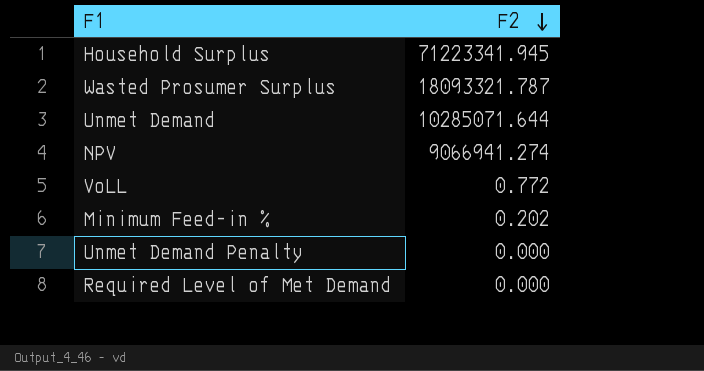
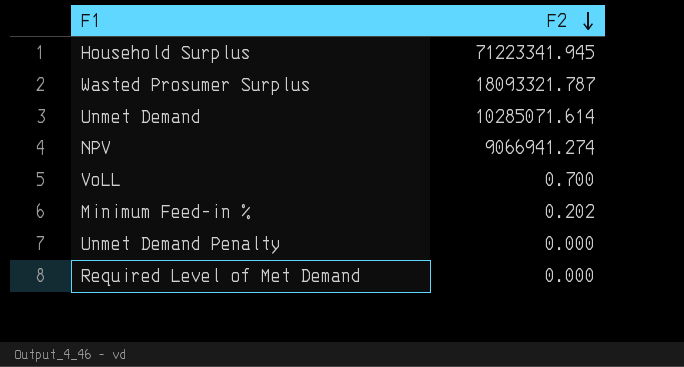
Unmet Demand | F2: 10285071.644 -> 10285071.614
VoLL | F2: 0.772 -> 0.700

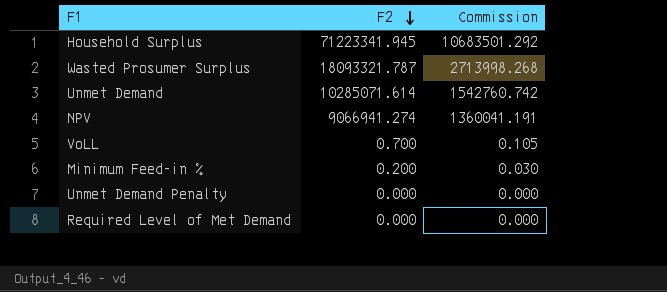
column Commission | formula: none -> [F2] * 0.15
Minimum Feed-in % | F2: 0.202 -> 0.200

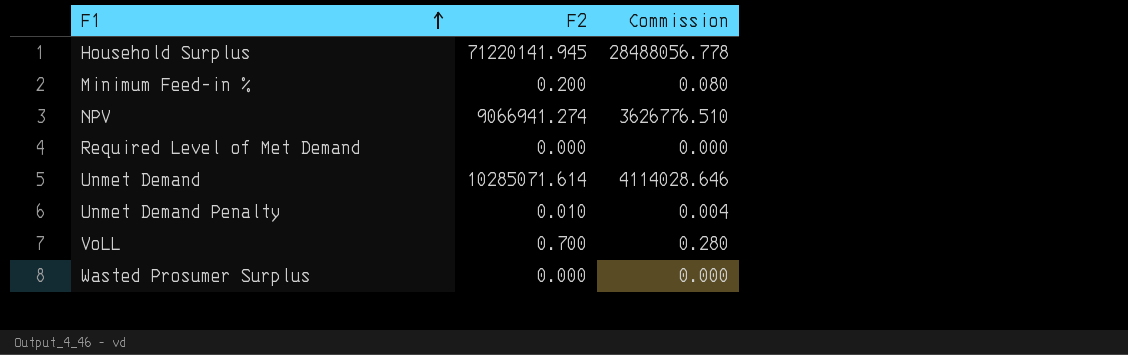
row order: F2 descending -> F1 ascending
column Commission | formula: [F2] * 0.15 -> [F2] * 0.4
Household Surplus | F2: 71223341.945 -> 71220141.945
Unmet Demand Penalty | F2: 0.000 -> 0.010
Wasted Prosumer Surplus | F2: 18093321.787 -> 0.000

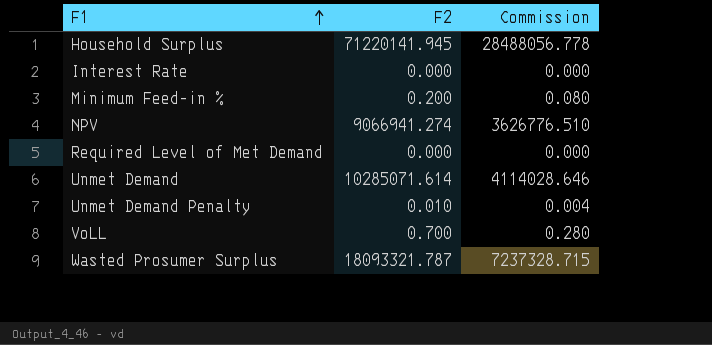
row Interest Rate: none -> 0.000 | 0.000
Wasted Prosumer Surplus | F2: 0.000 -> 18093321.787
Wasted Prosumer Surplus | Commission: 0.000 -> 7237328.715

